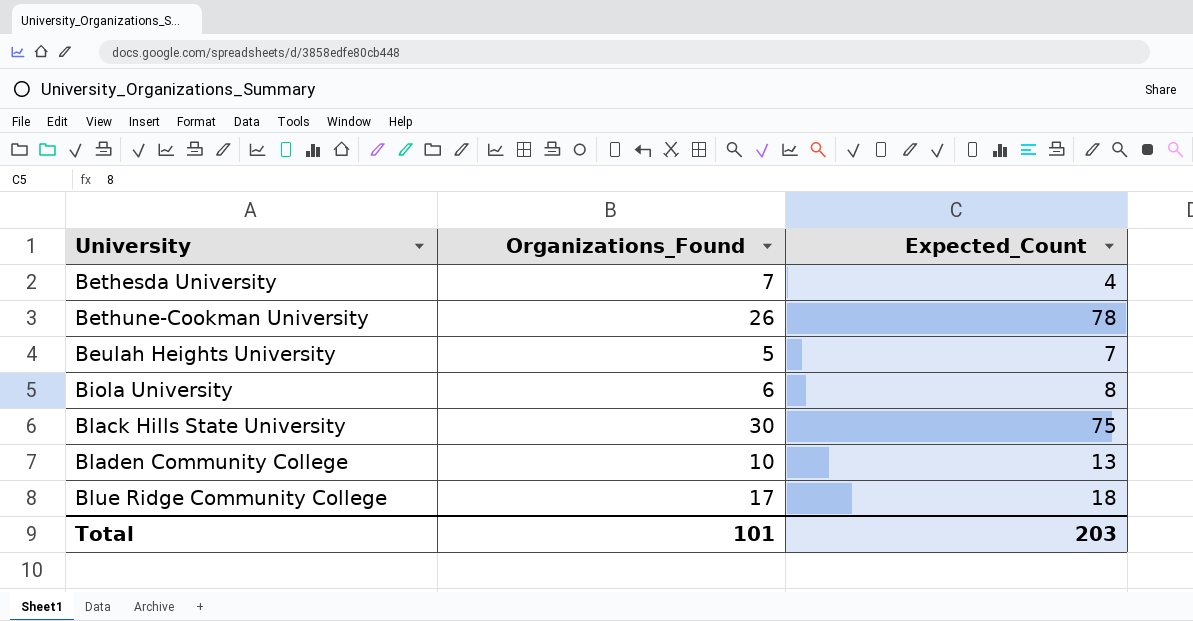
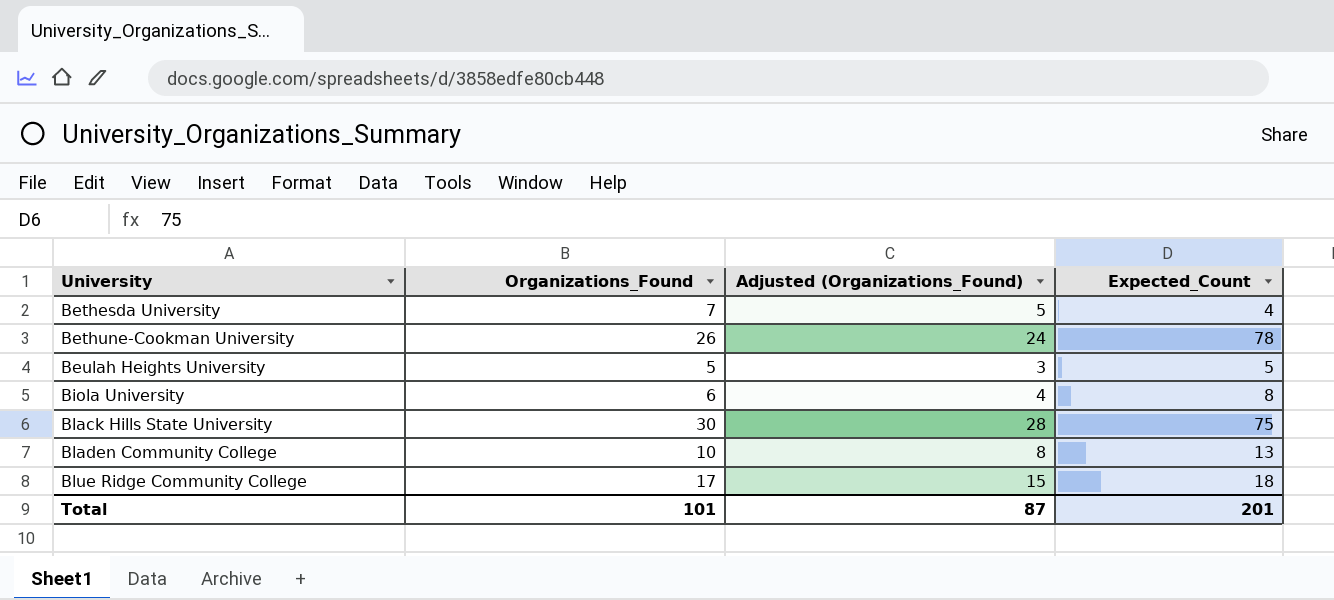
column Adjusted (Organizations_Found) | formula: none -> [Organizations_Found] - 2
Beulah Heights University | Expected_Count: 7 -> 5
Total | Expected_Count: 203 -> 201

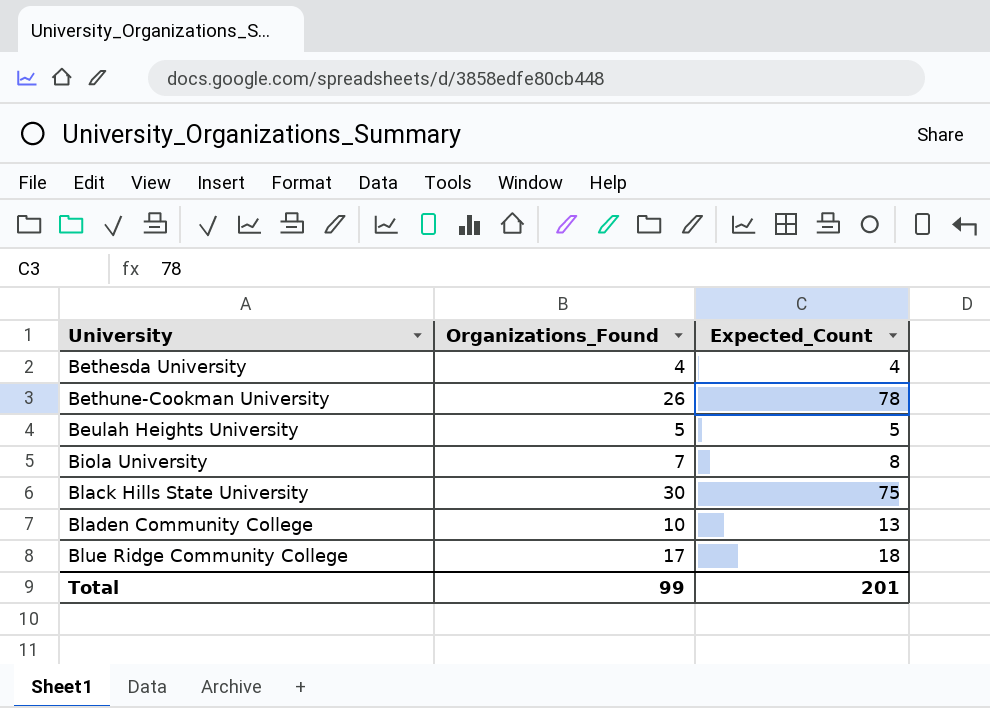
column Adjusted (Organizations_Found) | formula: [Organizations_Found] - 2 -> none
Bethesda University | Organizations_Found: 7 -> 4
Biola University | Organizations_Found: 6 -> 7
Total | Organizations_Found: 101 -> 99

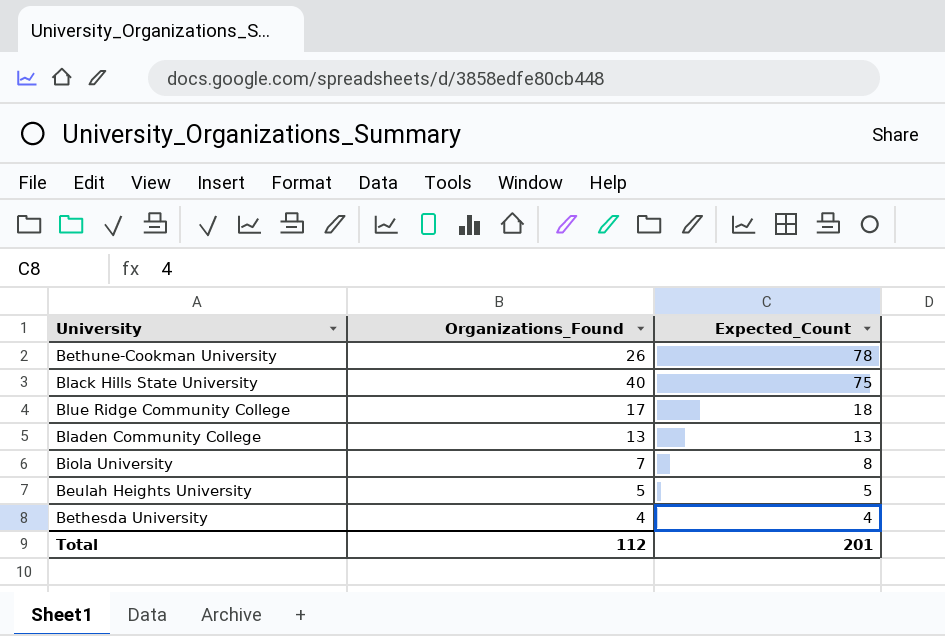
row order: University ascending -> Expected_Count descending
Black Hills State University | Organizations_Found: 30 -> 40
Bladen Community College | Organizations_Found: 10 -> 13
Total | Organizations_Found: 99 -> 112

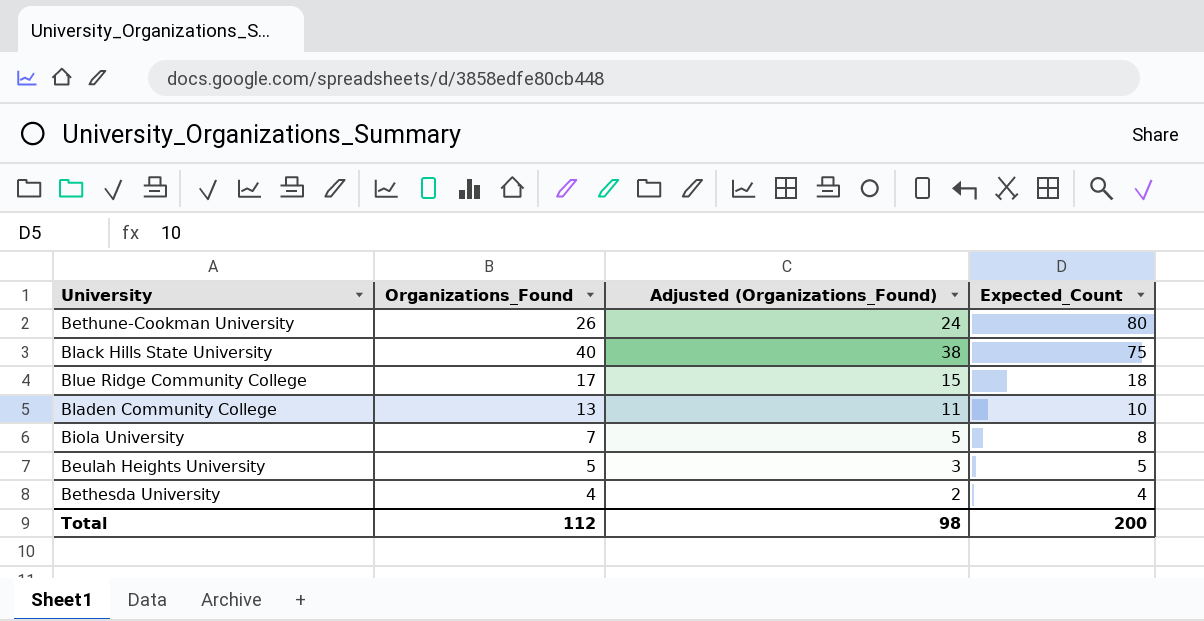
column Adjusted (Organizations_Found) | formula: none -> [Organizations_Found] - 2
Bethune-Cookman University | Expected_Count: 78 -> 80
Bladen Community College | Expected_Count: 13 -> 10
Total | Expected_Count: 201 -> 200

